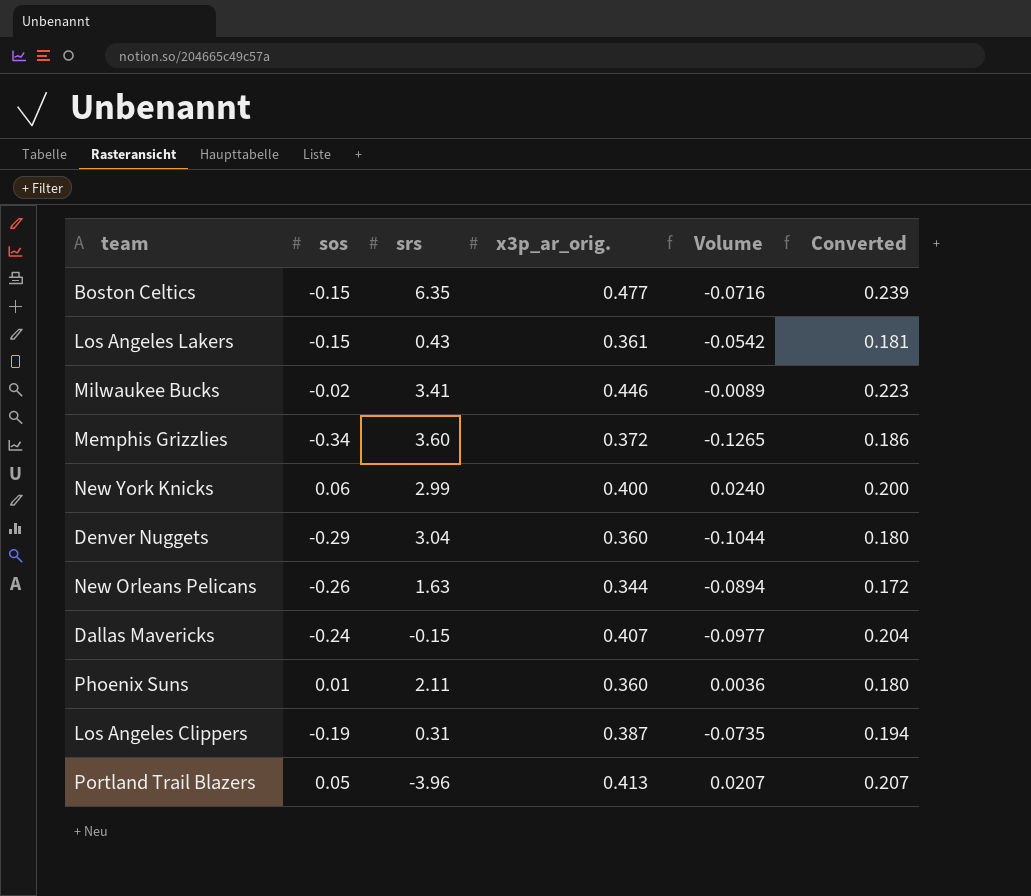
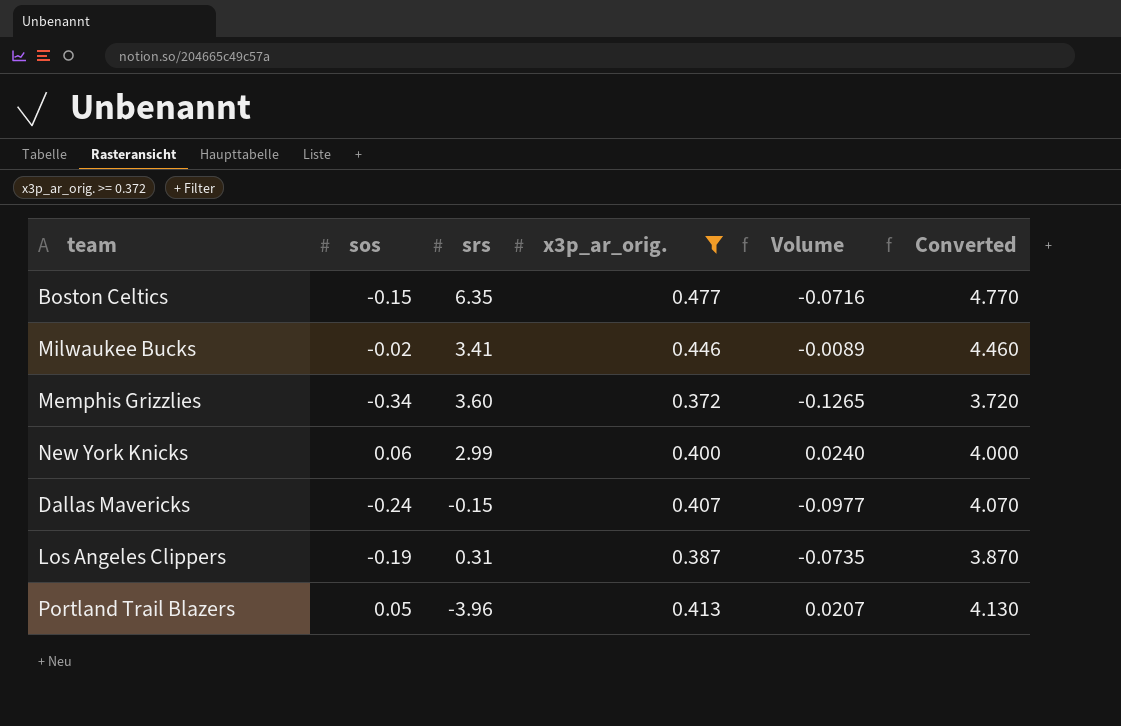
filter: none -> x3p_ar_orig. >= 0.372
column Converted | formula: [x3p_ar_orig.] * 0.5 -> [x3p_ar_orig.] * 10

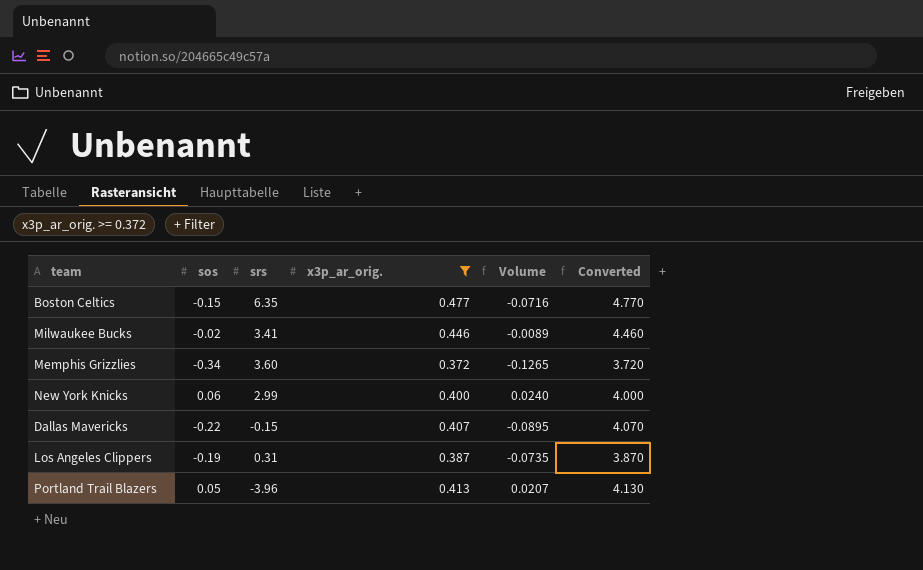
Dallas Mavericks | sos: -0.24 -> -0.22
Dallas Mavericks | Volume: -0.0977 -> -0.0895

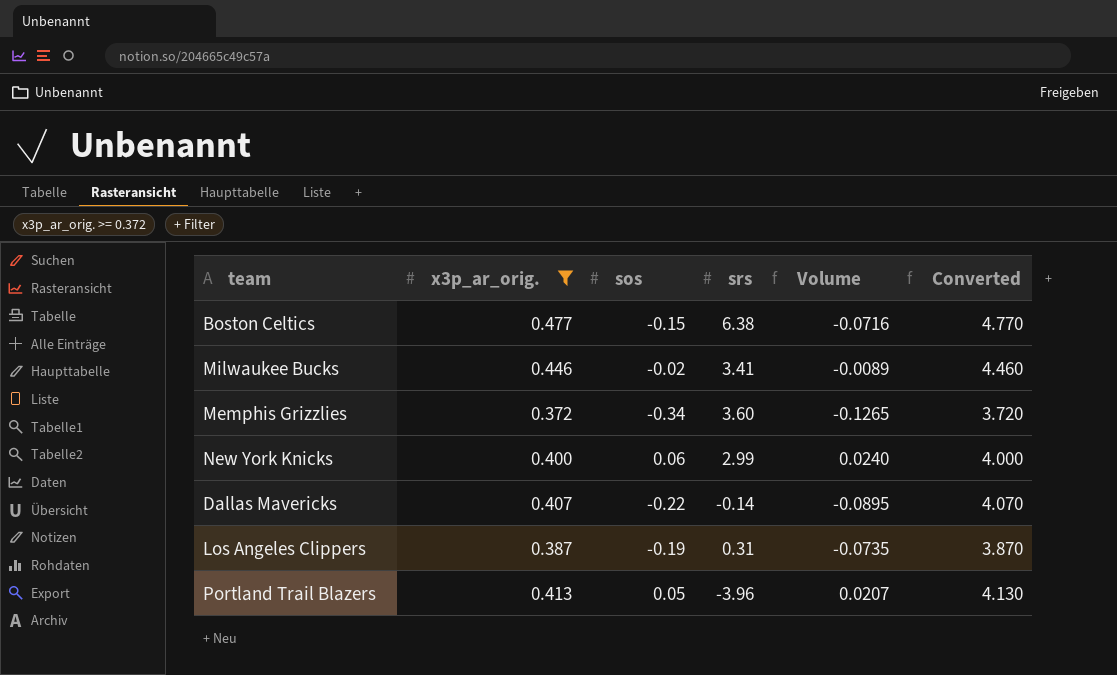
column x3p_ar_orig. | position: 4 -> 2
Boston Celtics | srs: 6.35 -> 6.38
Dallas Mavericks | srs: -0.15 -> -0.14

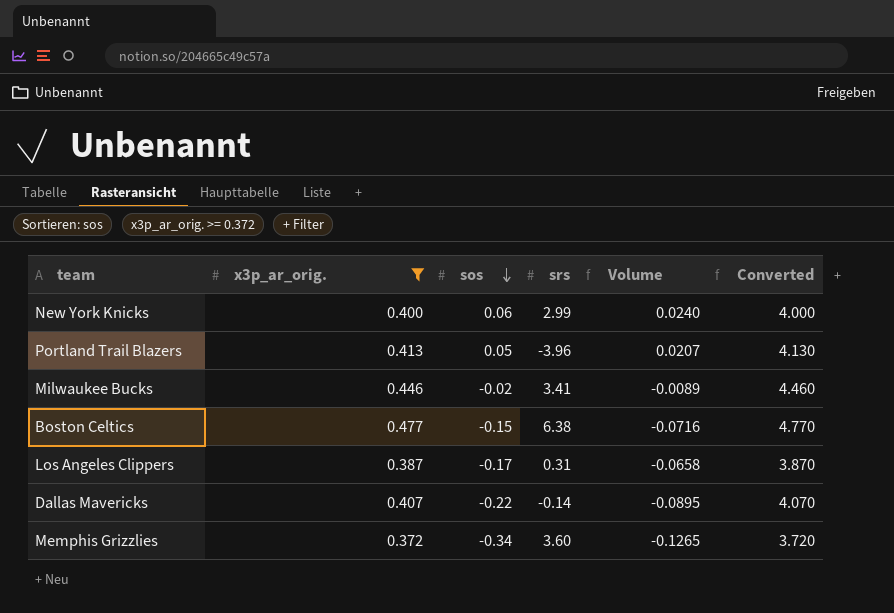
row order: none -> sos descending
Los Angeles Clippers | sos: -0.19 -> -0.17
Los Angeles Clippers | Volume: -0.0735 -> -0.0658

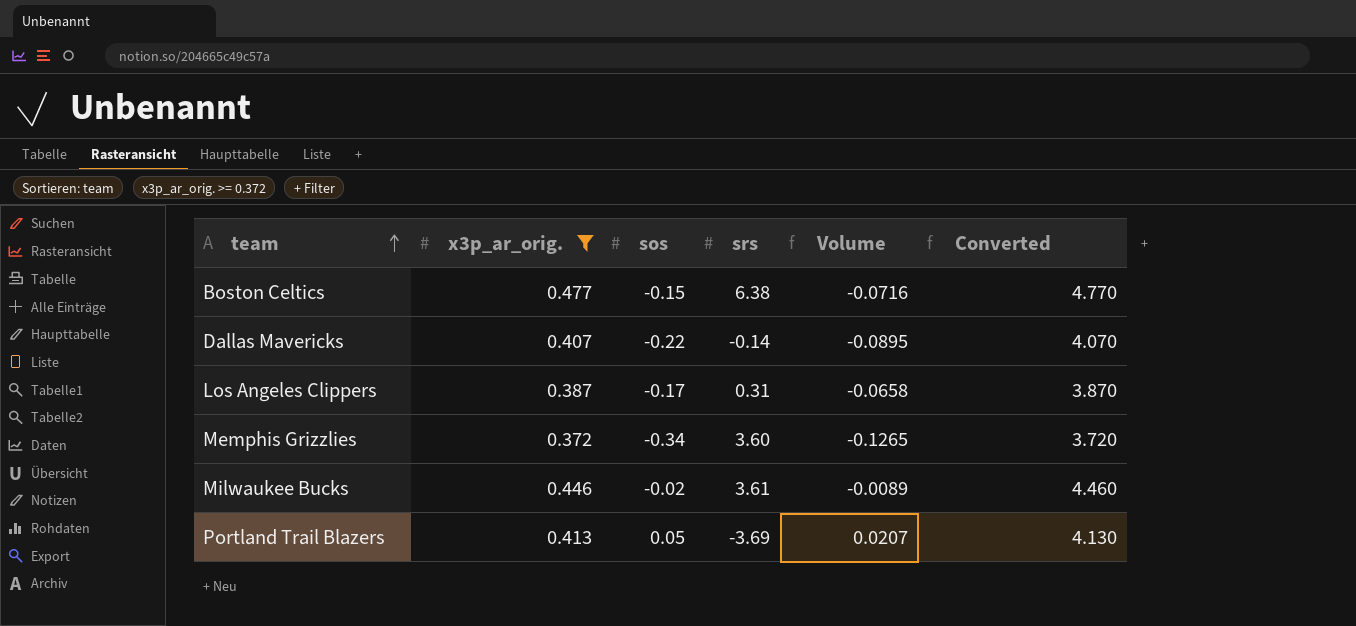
row order: sos descending -> team ascending
row New York Knicks: 0.400 | 0.06 | 2.99 | 0.0240 | 4.000 -> none
Milwaukee Bucks | srs: 3.41 -> 3.61
Portland Trail Blazers | srs: -3.96 -> -3.69

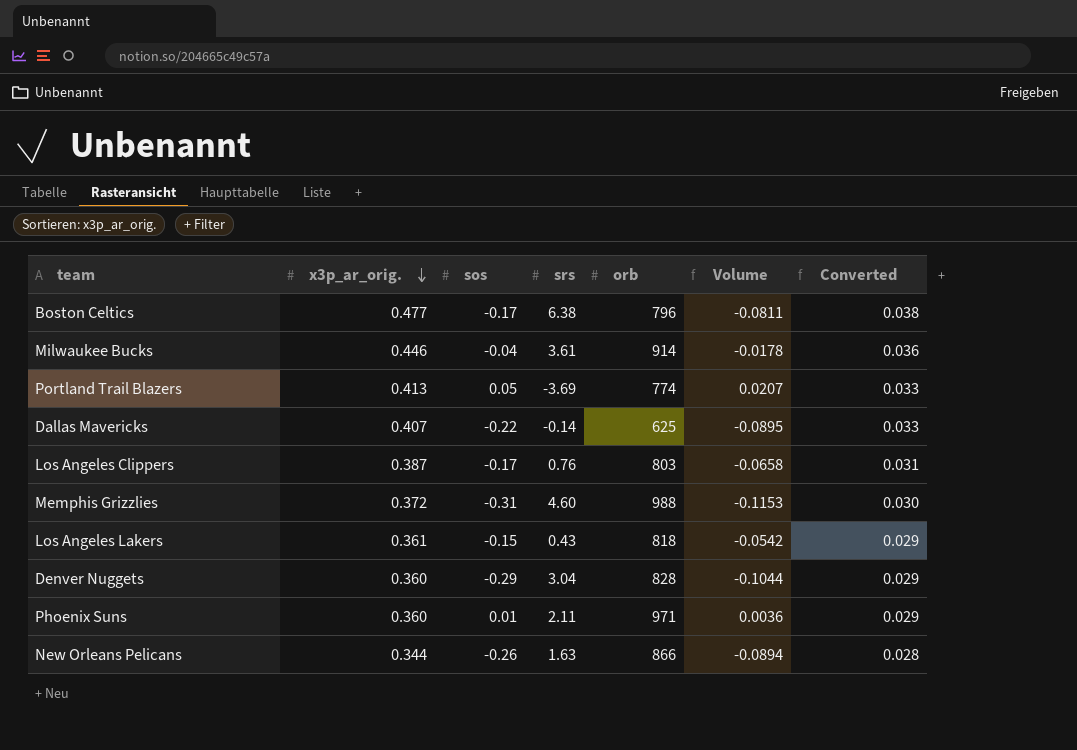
filter: x3p_ar_orig. >= 0.372 -> none
row order: team ascending -> x3p_ar_orig. descending
column orb | position: none -> 5
column Converted | formula: [x3p_ar_orig.] * 10 -> [x3p_ar_orig.] * 0.08
Boston Celtics | sos: -0.15 -> -0.17
Boston Celtics | Volume: -0.0716 -> -0.0811
Milwaukee Bucks | sos: -0.02 -> -0.04
Milwaukee Bucks | Volume: -0.0089 -> -0.0178
Los Angeles Clippers | srs: 0.31 -> 0.76
Memphis Grizzlies | sos: -0.34 -> -0.31
Memphis Grizzlies | srs: 3.60 -> 4.60
Memphis Grizzlies | Volume: -0.1265 -> -0.1153

